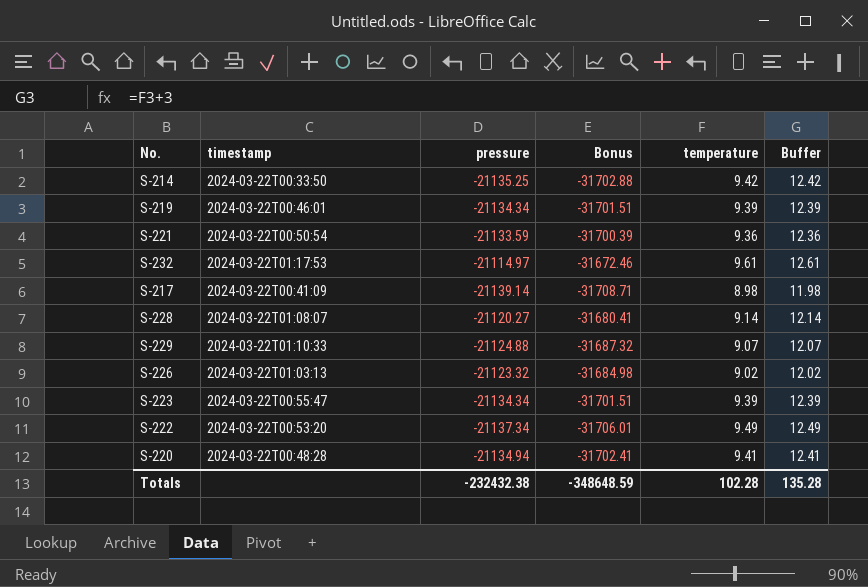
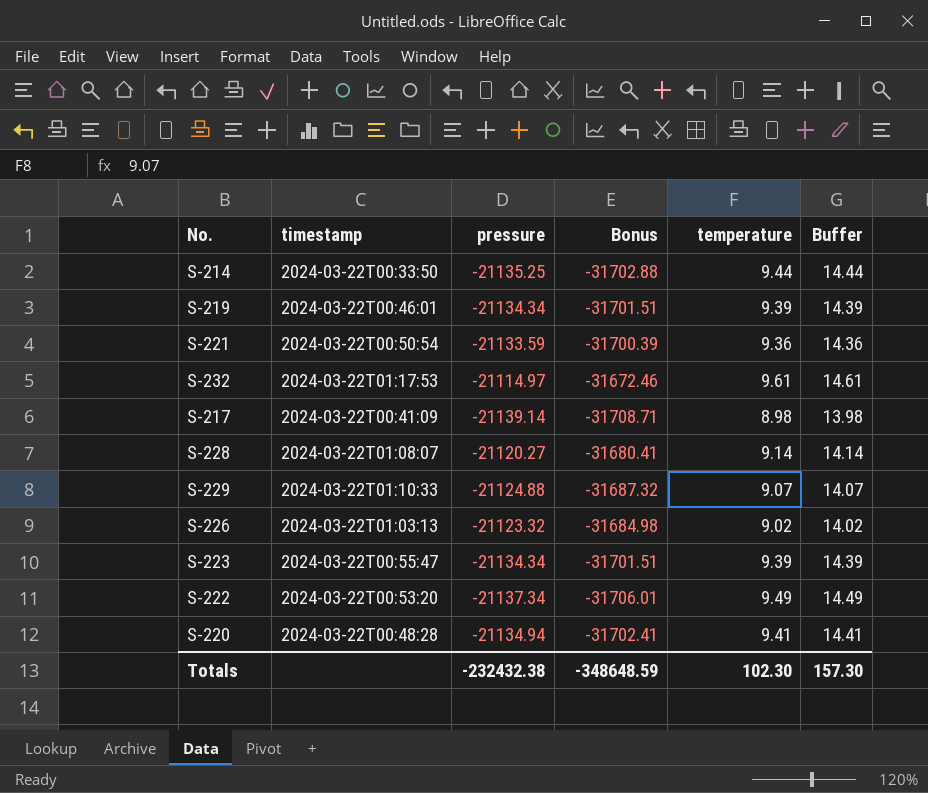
column Buffer | formula: [temperature] + 3 -> [temperature] + 5
S-214 | temperature: 9.42 -> 9.44
Totals | temperature: 102.28 -> 102.30
Totals | Buffer: 135.28 -> 157.30

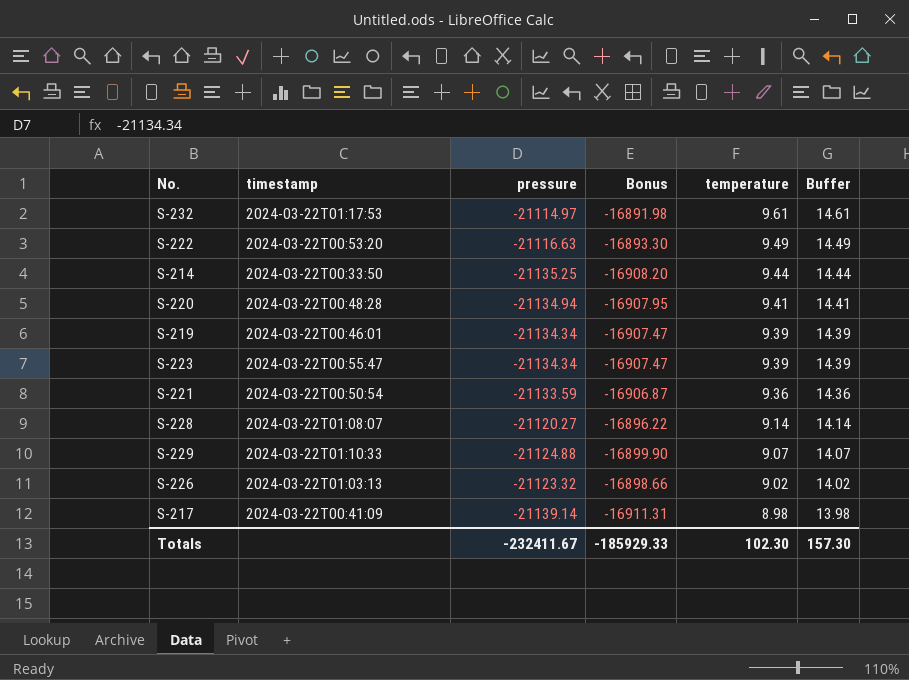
row order: none -> temperature descending
column Bonus | formula: [pressure] * 1.5 -> [pressure] * 0.8
S-222 | pressure: -21137.34 -> -21116.63
Totals | pressure: -232432.38 -> -232411.67
Totals | Bonus: -348648.59 -> -185929.33

